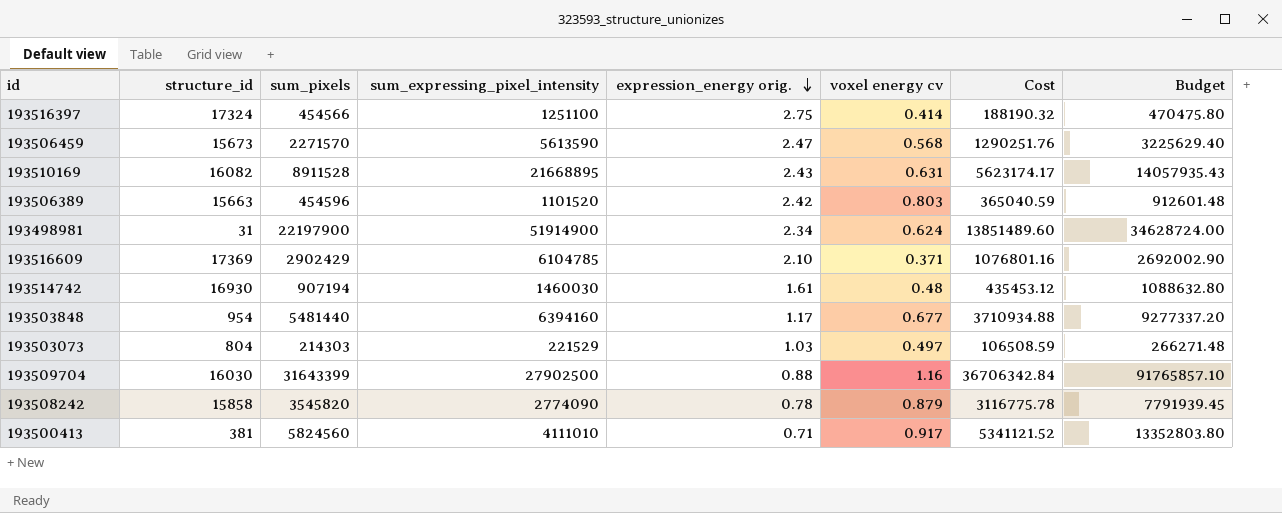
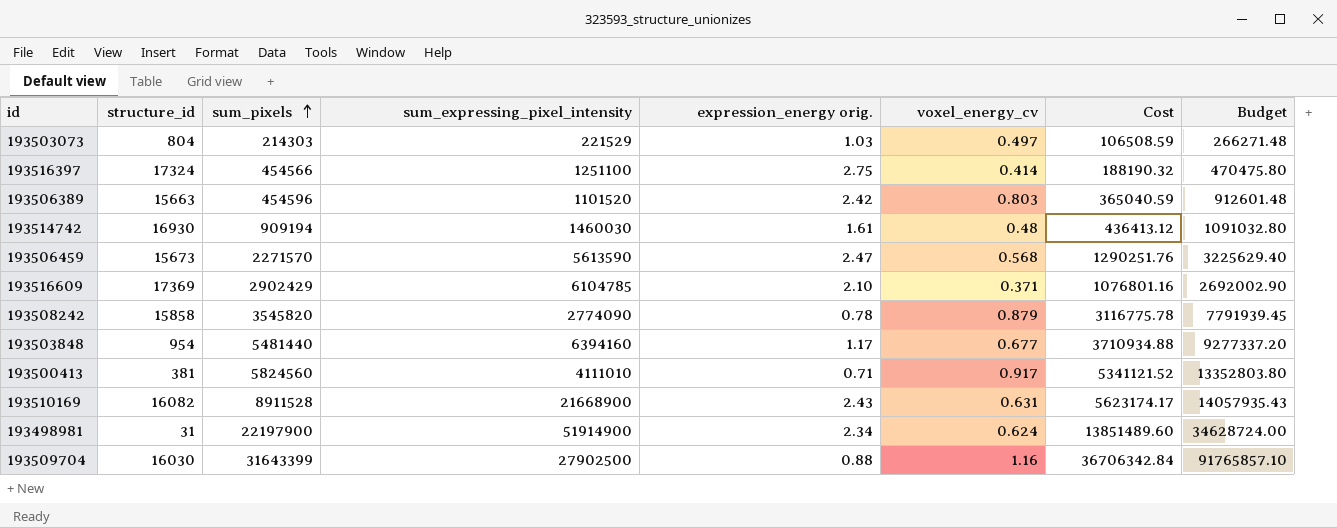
row order: expression_energy orig. descending -> sum_pixels ascending
column name: voxel energy cv -> voxel_energy_cv
193514742 | sum_pixels: 907194 -> 909194
193514742 | Cost: 435453.12 -> 436413.12
193514742 | Budget: 1088632.80 -> 1091032.80
193510169 | sum_expressing_pixel_intensity: 21668895 -> 21668900

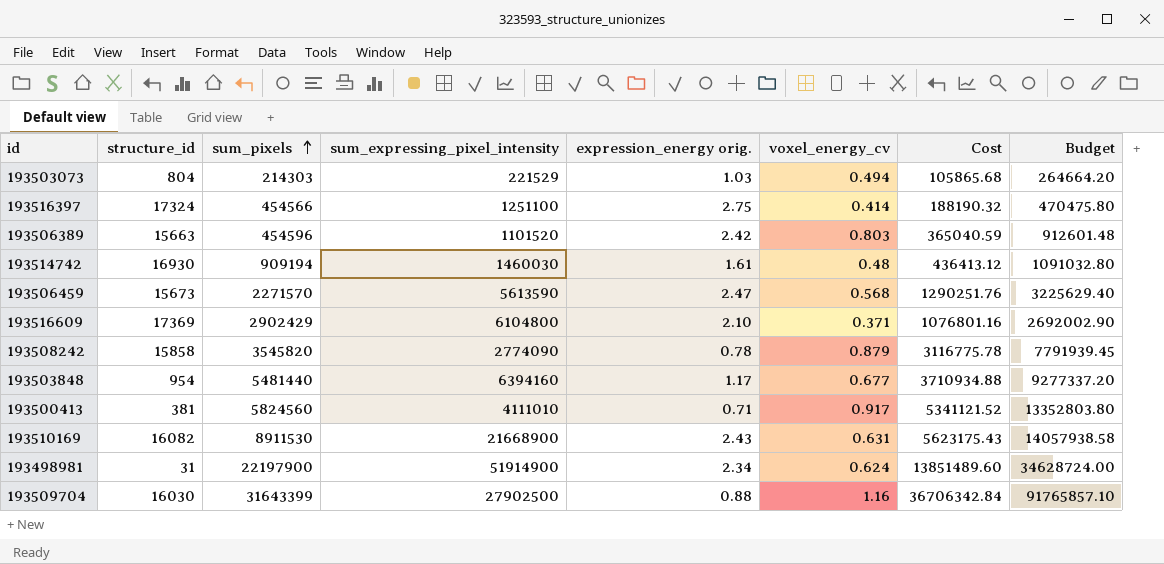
193503073 | voxel_energy_cv: 0.497 -> 0.494
193503073 | Cost: 106508.59 -> 105865.68
193503073 | Budget: 266271.48 -> 264664.20
193516609 | sum_expressing_pixel_intensity: 6104785 -> 6104800
193510169 | sum_pixels: 8911528 -> 8911530
193510169 | Cost: 5623174.17 -> 5623175.43
193510169 | Budget: 14057935.43 -> 14057938.58

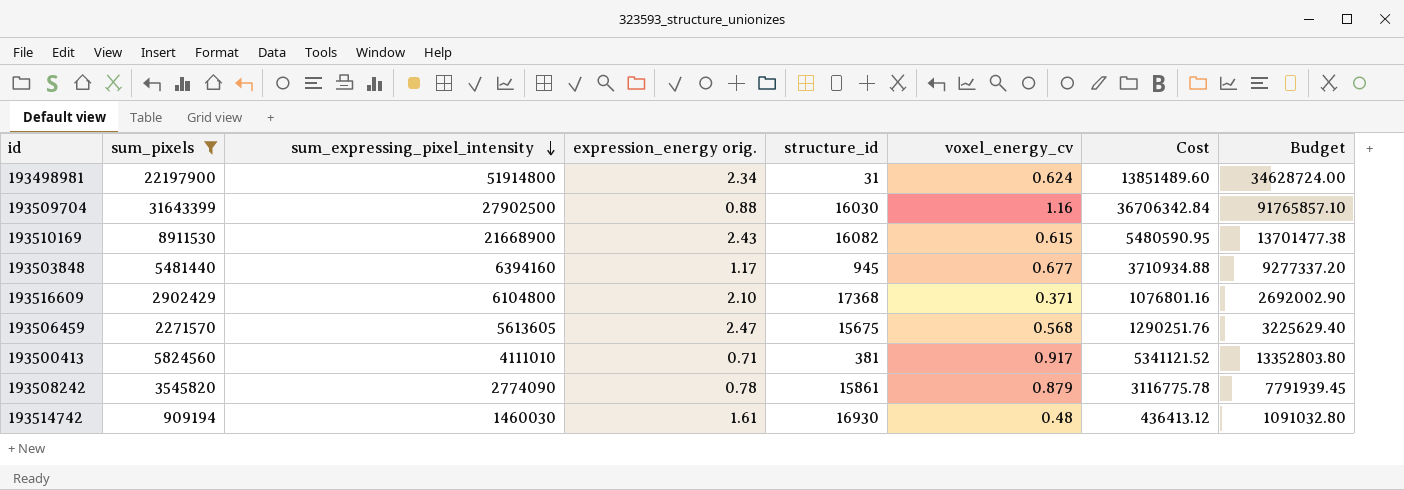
filter: none -> sum_pixels >= 909194
row order: sum_pixels ascending -> sum_expressing_pixel_intensity descending
column structure_id | position: 2 -> 5
193498981 | sum_expressing_pixel_intensity: 51914900 -> 51914800
193510169 | voxel_energy_cv: 0.631 -> 0.615
193510169 | Cost: 5623175.43 -> 5480590.95
193510169 | Budget: 14057938.58 -> 13701477.38
193503848 | structure_id: 954 -> 945
193516609 | structure_id: 17369 -> 17368
193506459 | sum_expressing_pixel_intensity: 5613590 -> 5613605
193506459 | structure_id: 15673 -> 15675
193508242 | structure_id: 15858 -> 15861

